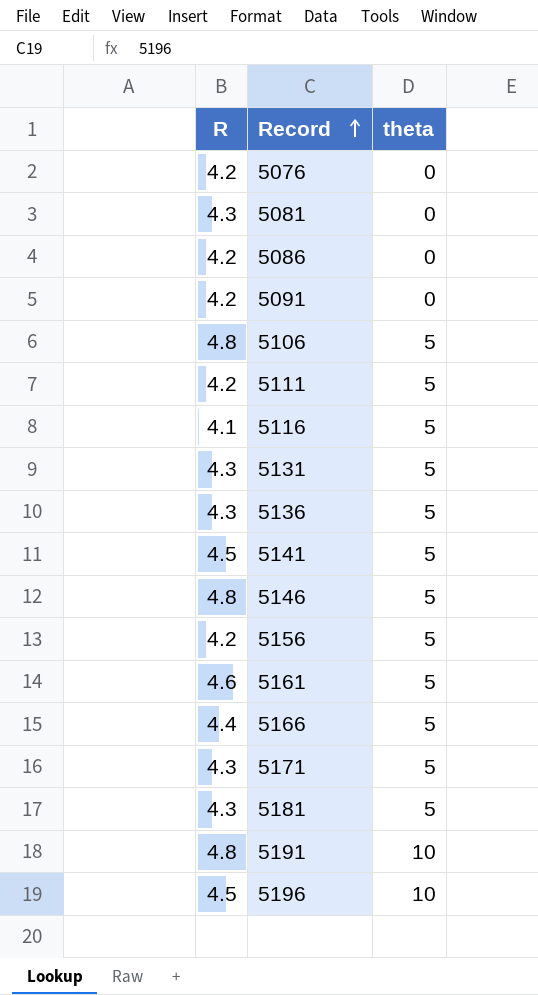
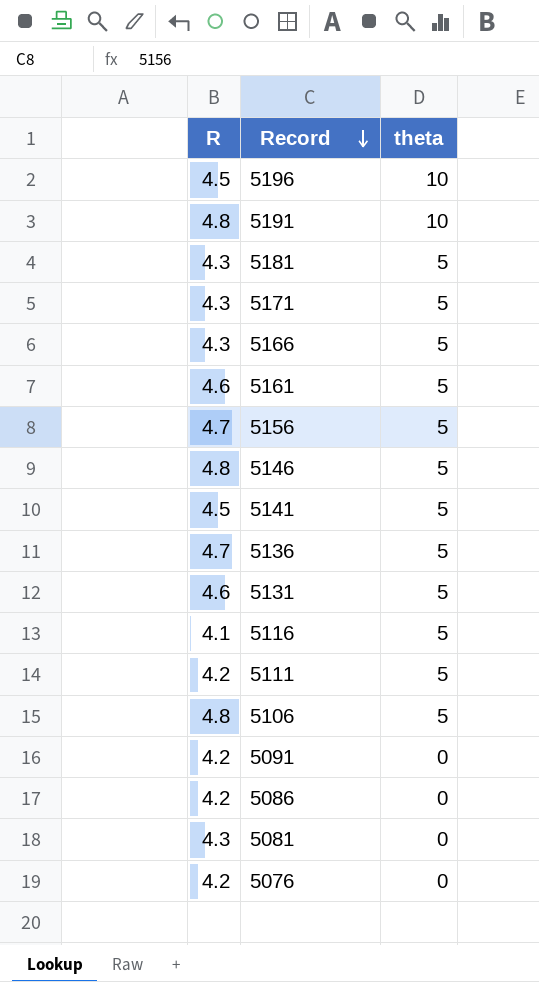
row order: Record ascending -> Record descending
5166 | R: 4.4 -> 4.3
5156 | R: 4.2 -> 4.7
5136 | R: 4.3 -> 4.7
5131 | R: 4.3 -> 4.6

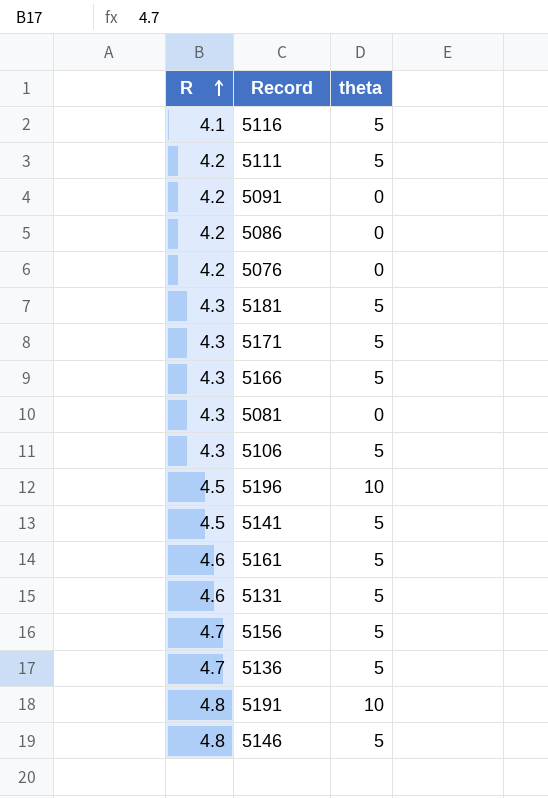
row order: Record descending -> R ascending
5106 | R: 4.8 -> 4.3

